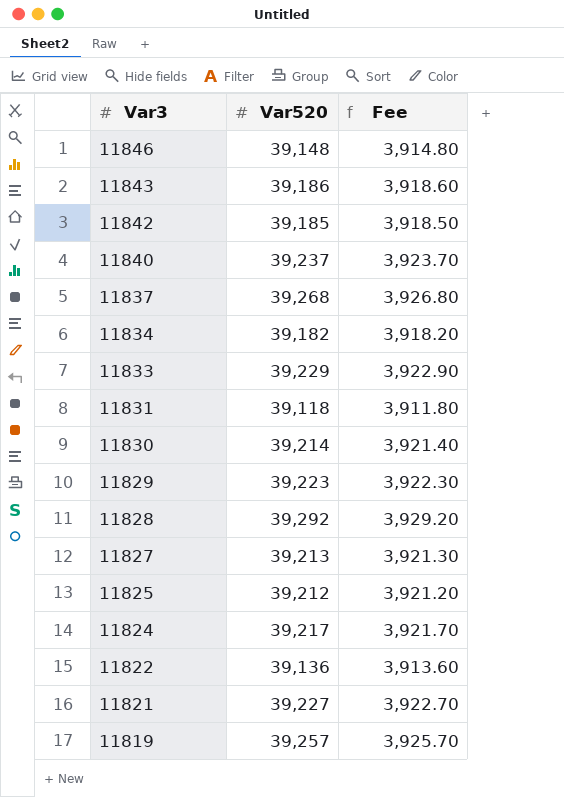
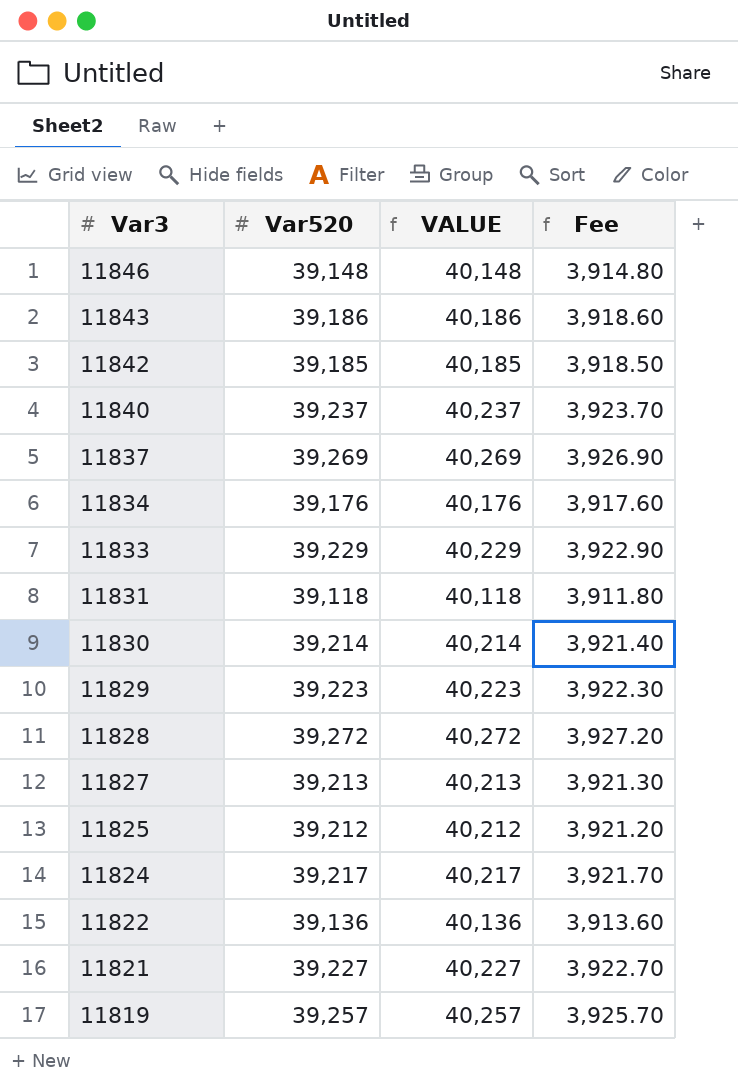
column VALUE | formula: none -> [Var520] + 1000
11837 | Var520: 39,268 -> 39,269
11837 | Fee: 3,926.80 -> 3,926.90
11834 | Var520: 39,182 -> 39,176
11834 | Fee: 3,918.20 -> 3,917.60
11828 | Var520: 39,292 -> 39,272
11828 | Fee: 3,929.20 -> 3,927.20

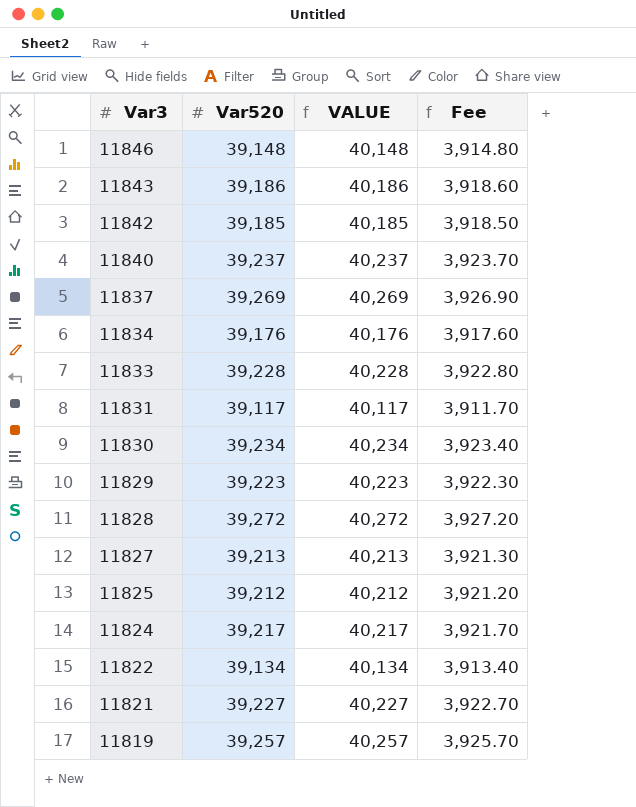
11833 | Var520: 39,229 -> 39,228
11833 | VALUE: 40,229 -> 40,228
11833 | Fee: 3,922.90 -> 3,922.80
11831 | Var520: 39,118 -> 39,117
11831 | VALUE: 40,118 -> 40,117
11831 | Fee: 3,911.80 -> 3,911.70
11830 | Var520: 39,214 -> 39,234
11830 | VALUE: 40,214 -> 40,234
11830 | Fee: 3,921.40 -> 3,923.40
11822 | Var520: 39,136 -> 39,134
11822 | VALUE: 40,136 -> 40,134
11822 | Fee: 3,913.60 -> 3,913.40

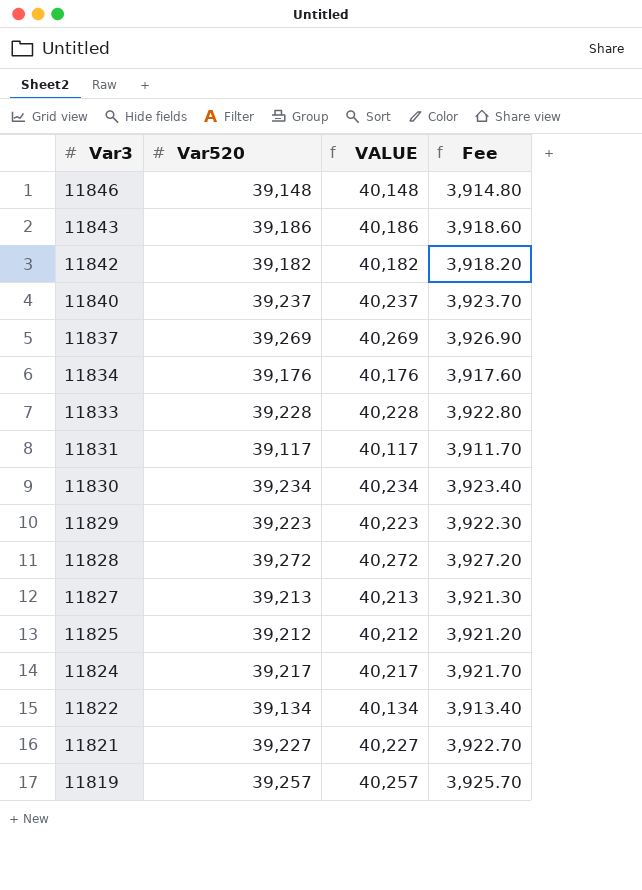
11842 | Var520: 39,185 -> 39,182
11842 | VALUE: 40,185 -> 40,182
11842 | Fee: 3,918.50 -> 3,918.20

